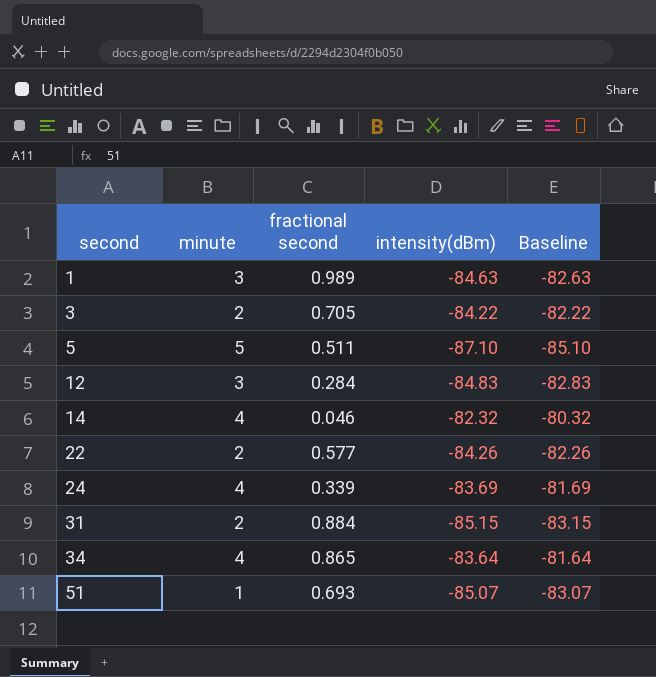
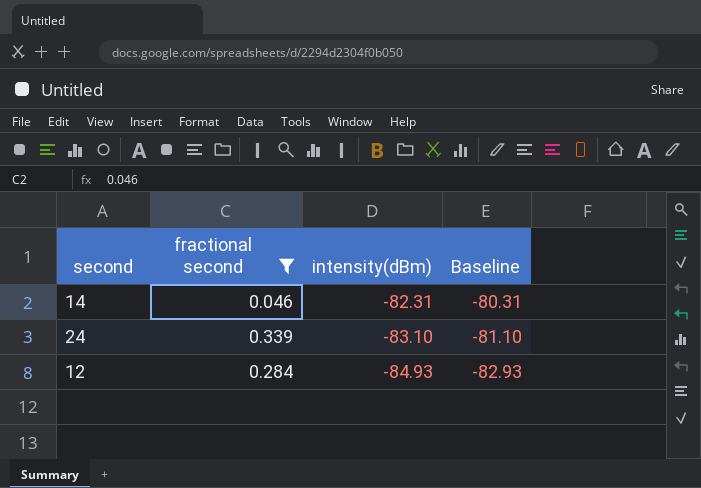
filter: none -> fractional second <= 0.339
row order: second ascending -> intensity(dBm) descending
column minute | position: 2 -> none
14 | intensity(dBm): -82.32 -> -82.31
14 | Baseline: -80.32 -> -80.31
24 | intensity(dBm): -83.69 -> -83.10
24 | Baseline: -81.69 -> -81.10
12 | intensity(dBm): -84.83 -> -84.93
12 | Baseline: -82.83 -> -82.93

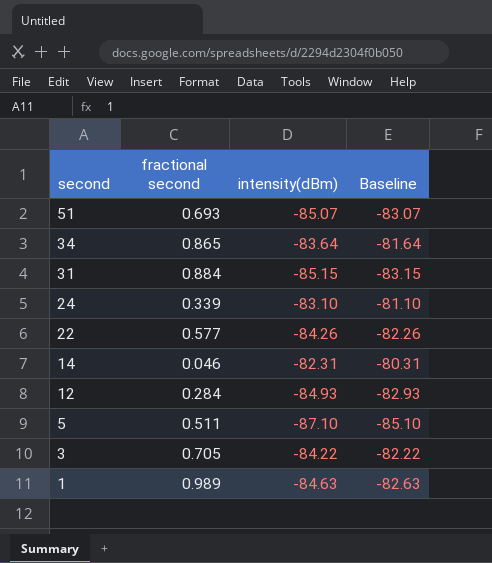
filter: fractional second <= 0.339 -> none
row order: intensity(dBm) descending -> second descending

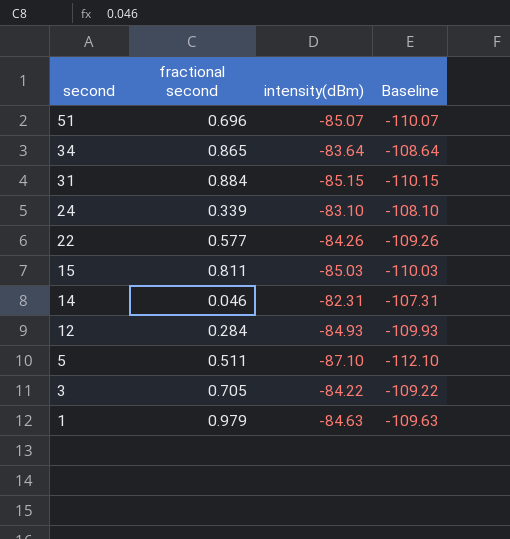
column Baseline | formula: [intensity(dBm)] + 2 -> [intensity(dBm)] - 25
51 | fractional second: 0.693 -> 0.696
row 15: none -> 0.811 | -85.03 | -110.03
1 | fractional second: 0.989 -> 0.979

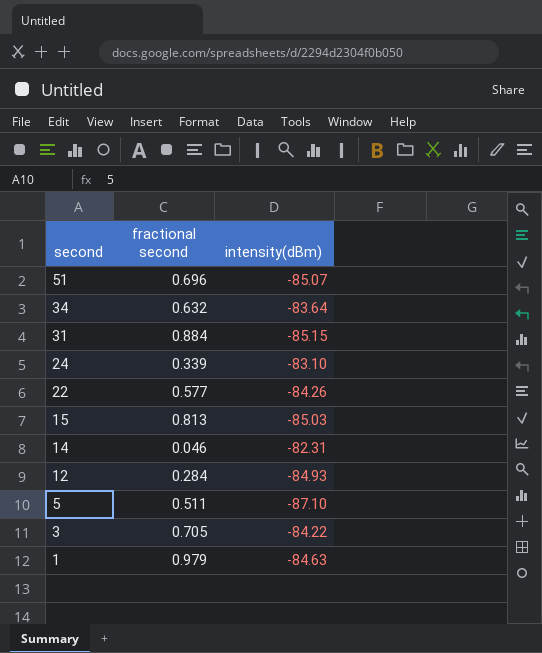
column Baseline | formula: [intensity(dBm)] - 25 -> none
34 | fractional second: 0.865 -> 0.632
15 | fractional second: 0.811 -> 0.813

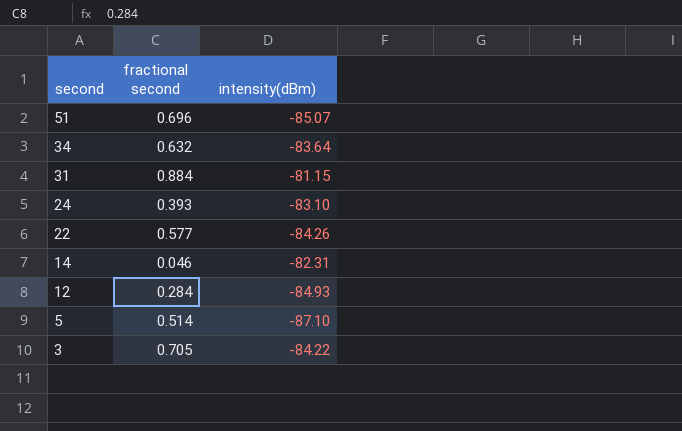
row 15: 0.813 | -85.03 -> none
row 1: 0.979 | -84.63 -> none
31 | intensity(dBm): -85.15 -> -81.15
24 | fractional second: 0.339 -> 0.393
5 | fractional second: 0.511 -> 0.514

